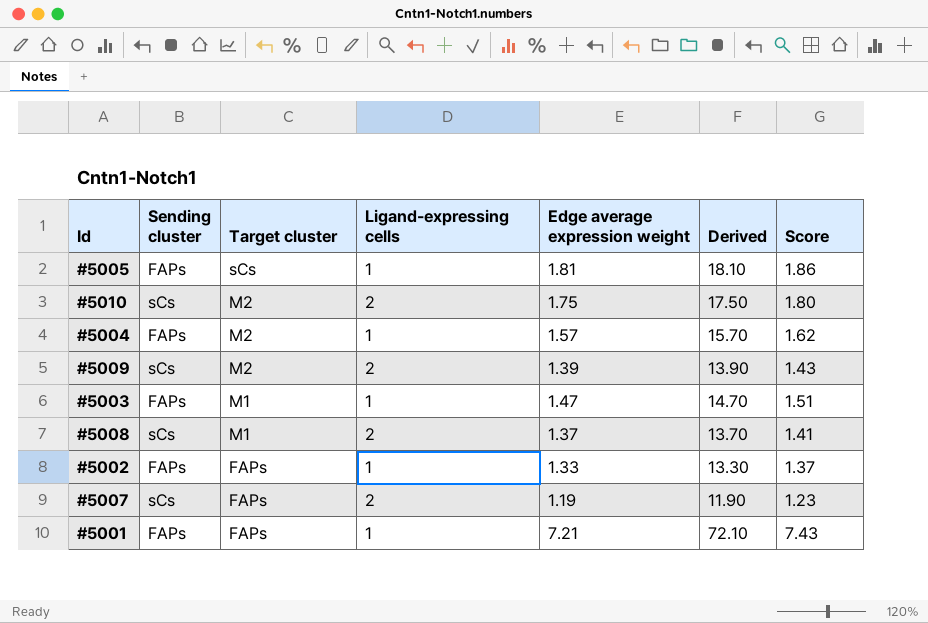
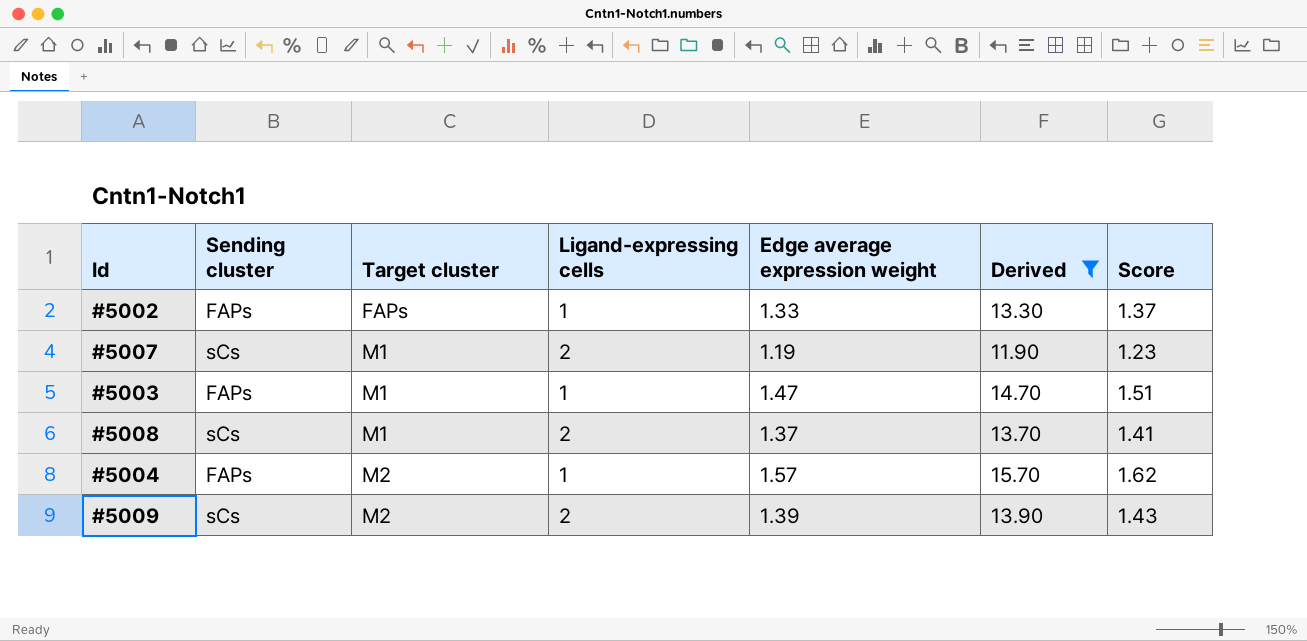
filter: none -> Derived <= 15.70
row order: Target cluster descending -> Target cluster ascending
#5007 | Target cluster: FAPs -> M1

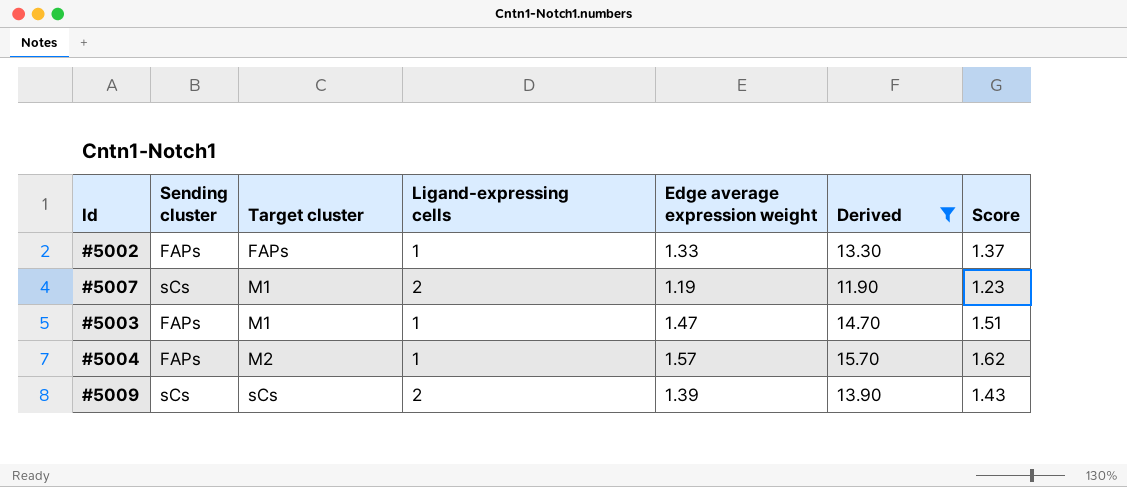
row #5008: sCs | M1 | 2 | 1.37 | 13.70 | 1.41 -> none
#5009 | Target cluster: M2 -> sCs

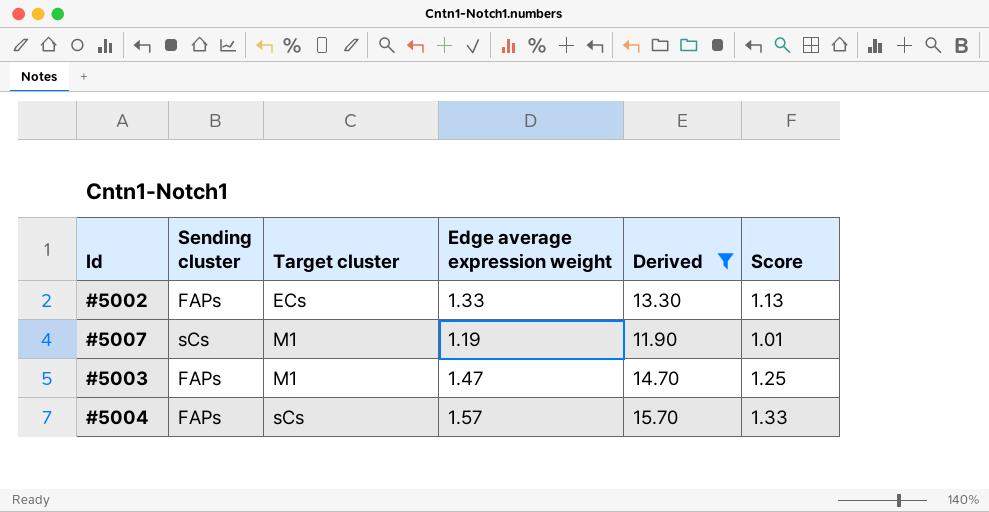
column Ligand-expressing cells | position: 4 -> none
column Score | formula: [Edge average expression weight] * 1.03 -> [Edge average expression weight] * 0.85
row #5009: sCs | sCs | 2 | 1.39 | 13.90 | 1.43 -> none
#5002 | Target cluster: FAPs -> ECs
#5004 | Target cluster: M2 -> sCs

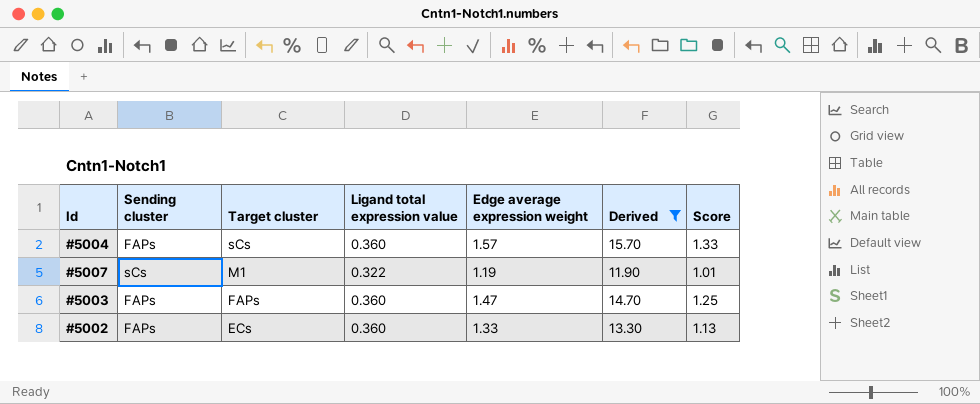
row order: Target cluster ascending -> Target cluster descending
column Ligand total expression value | position: none -> 4
#5003 | Target cluster: M1 -> FAPs

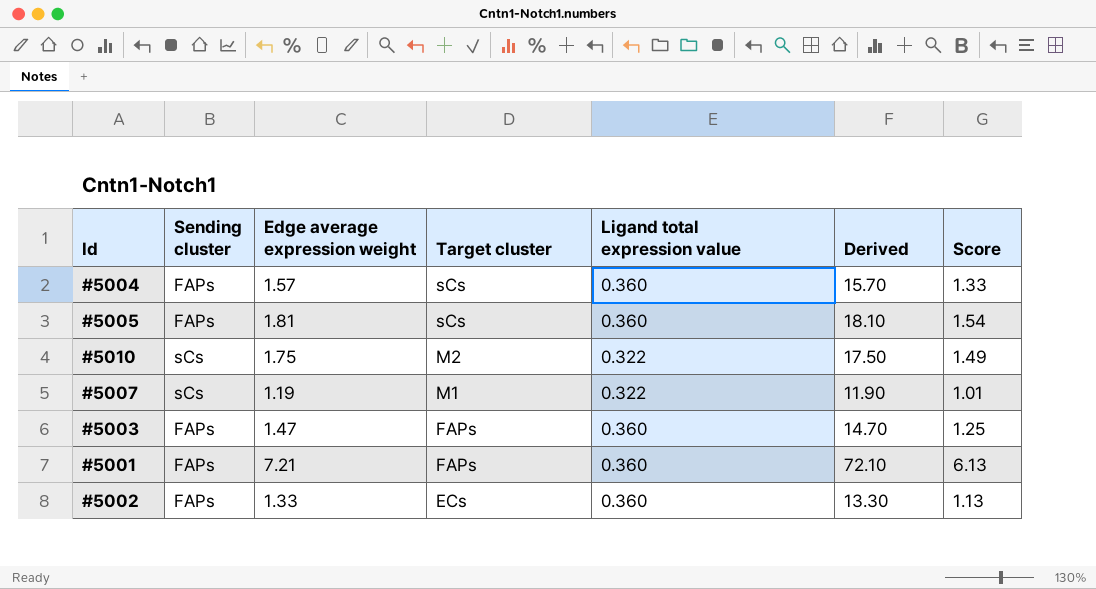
filter: Derived <= 15.70 -> none
column Edge average expression weight | position: 5 -> 3

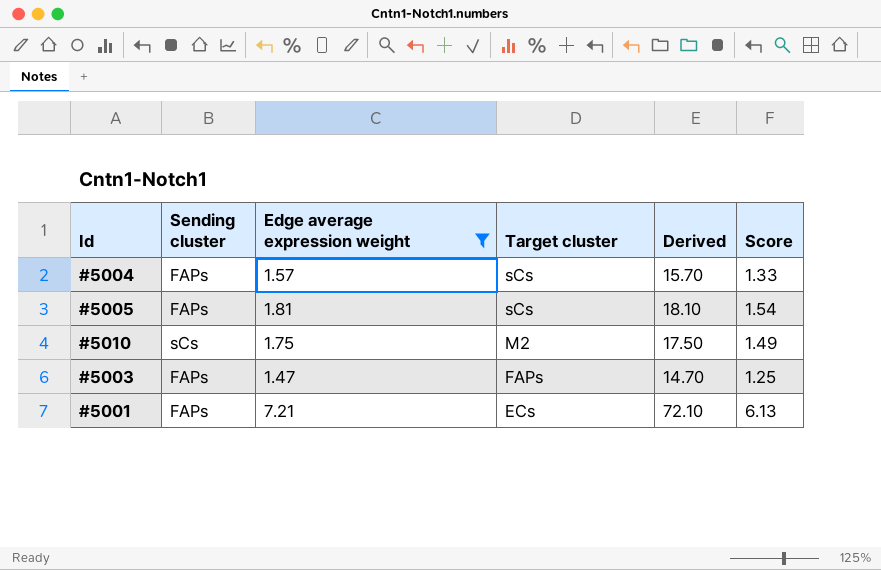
filter: none -> Edge average expression weight >= 1.47
column Ligand total expression value | position: 5 -> none
#5001 | Target cluster: FAPs -> ECs

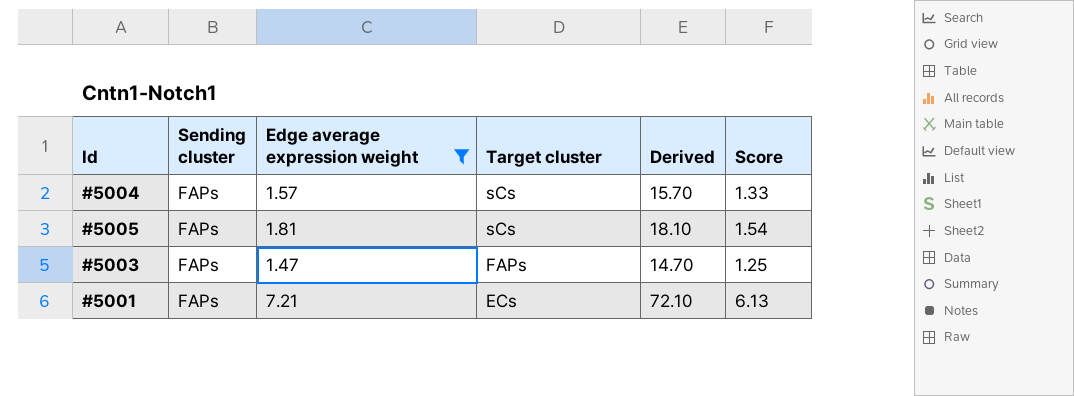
row #5010: sCs | 1.75 | M2 | 17.50 | 1.49 -> none

